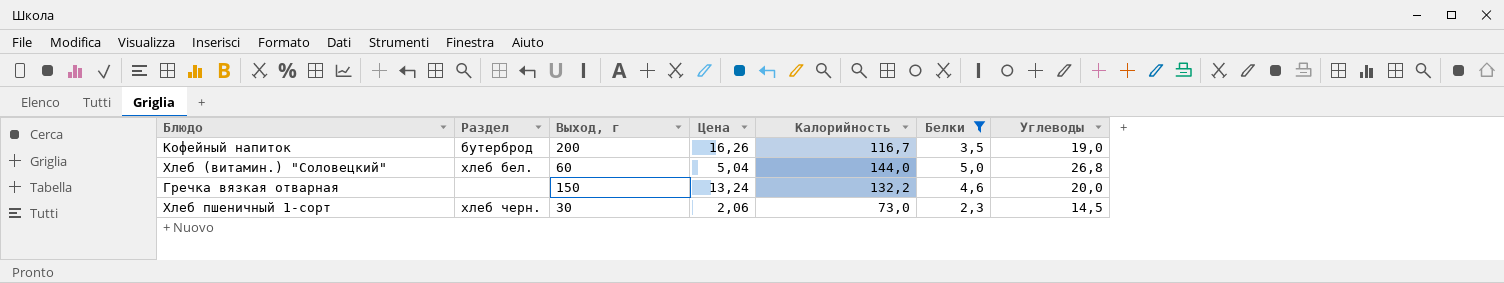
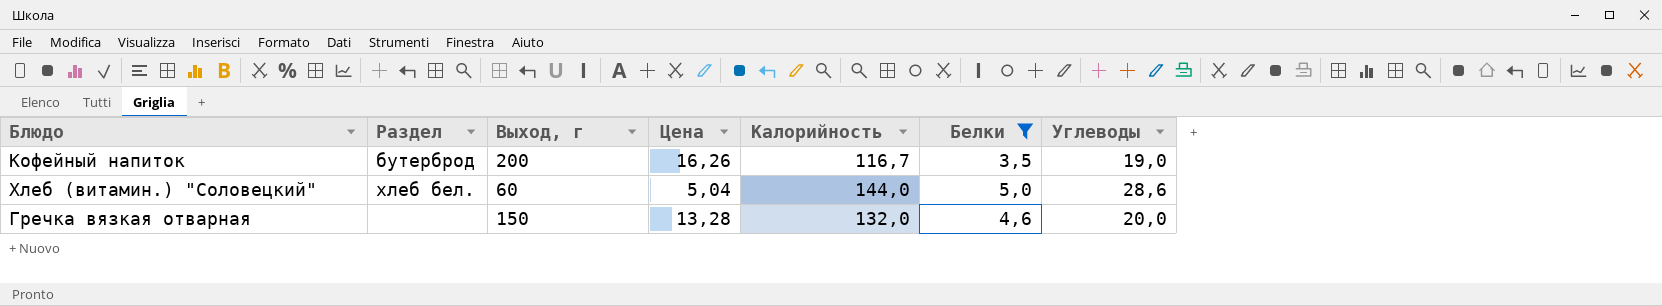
row Хлеб пшеничный 1-сорт: хлеб черн. | 30 | 2,06 | 73,0 | 2,3 | 14,5 -> none
Хлеб (витамин.) "Соловецкий" | Углеводы: 26,8 -> 28,6
Гречка вязкая отварная | Цена: 13,24 -> 13,28
Гречка вязкая отварная | Калорийность: 132,2 -> 132,0

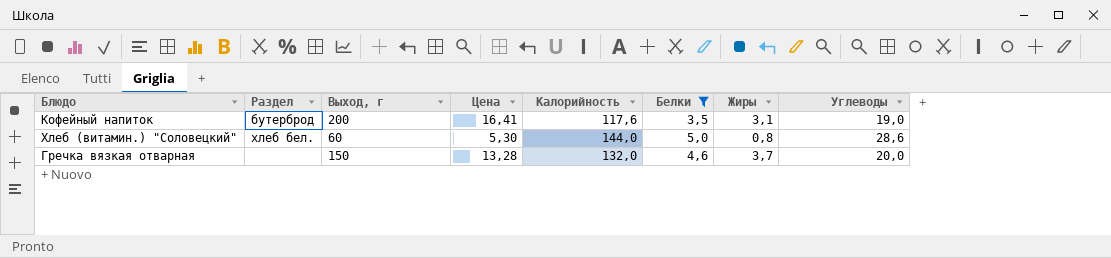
column Жиры | position: none -> 7
Кофейный напиток | Цена: 16,26 -> 16,41
Кофейный напиток | Калорийность: 116,7 -> 117,6
Хлеб (витамин.) "Соловецкий" | Цена: 5,04 -> 5,30

